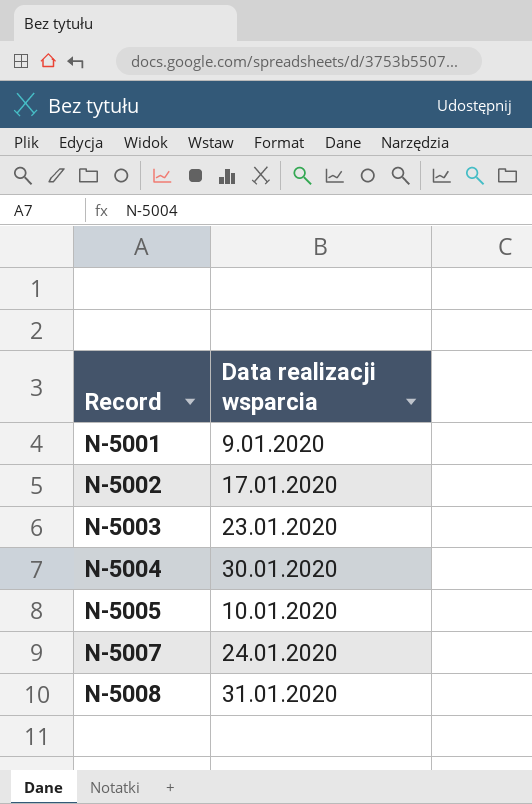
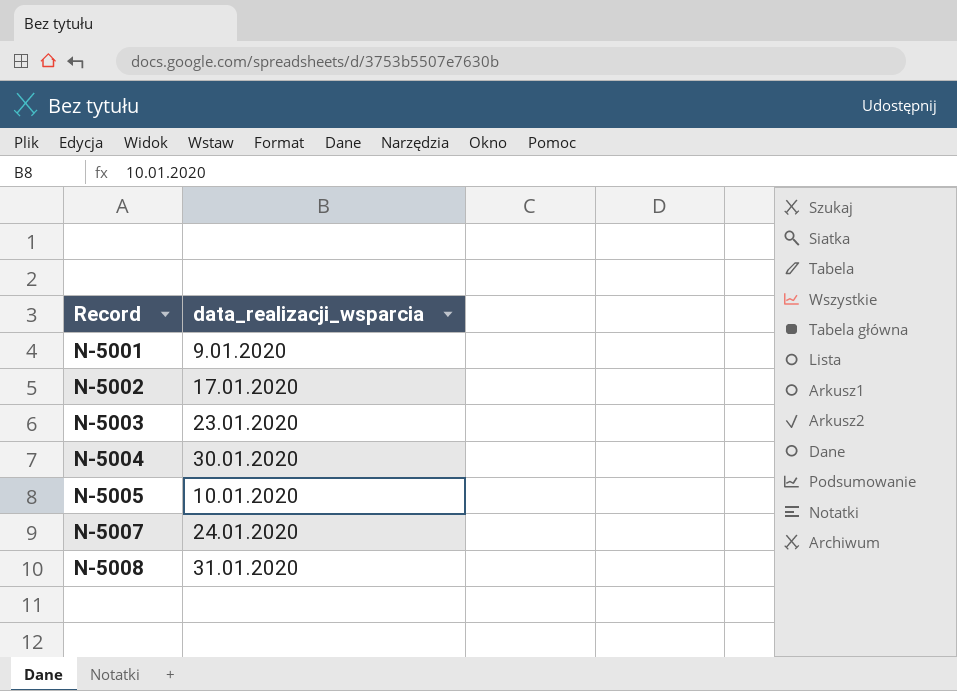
column name: Data realizacji wsparcia -> data_realizacji_wsparcia

